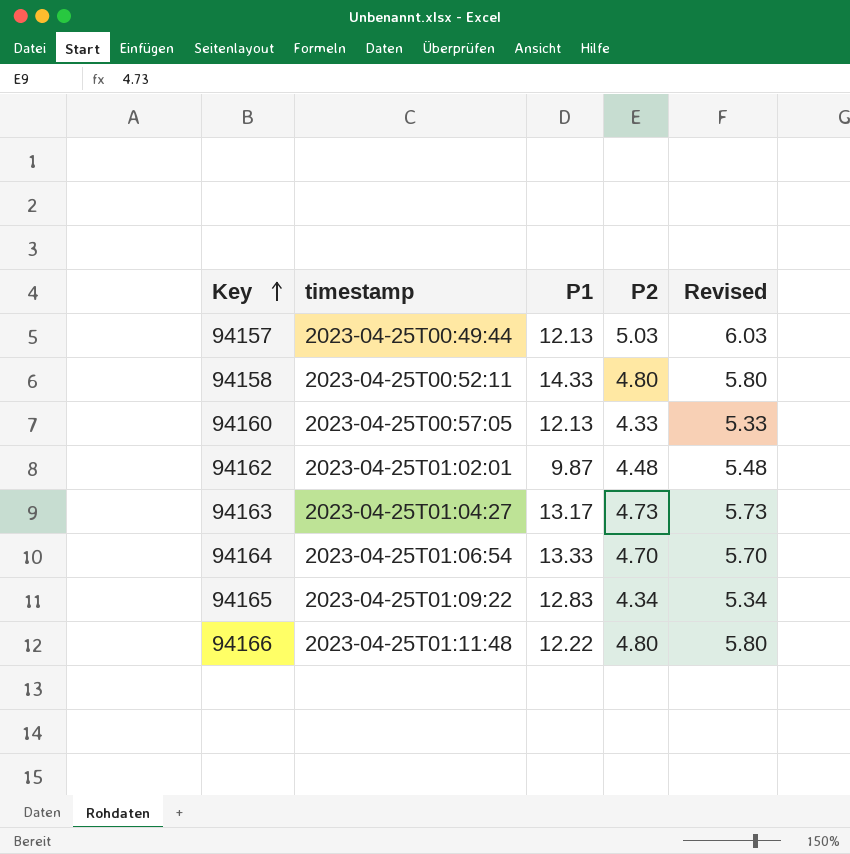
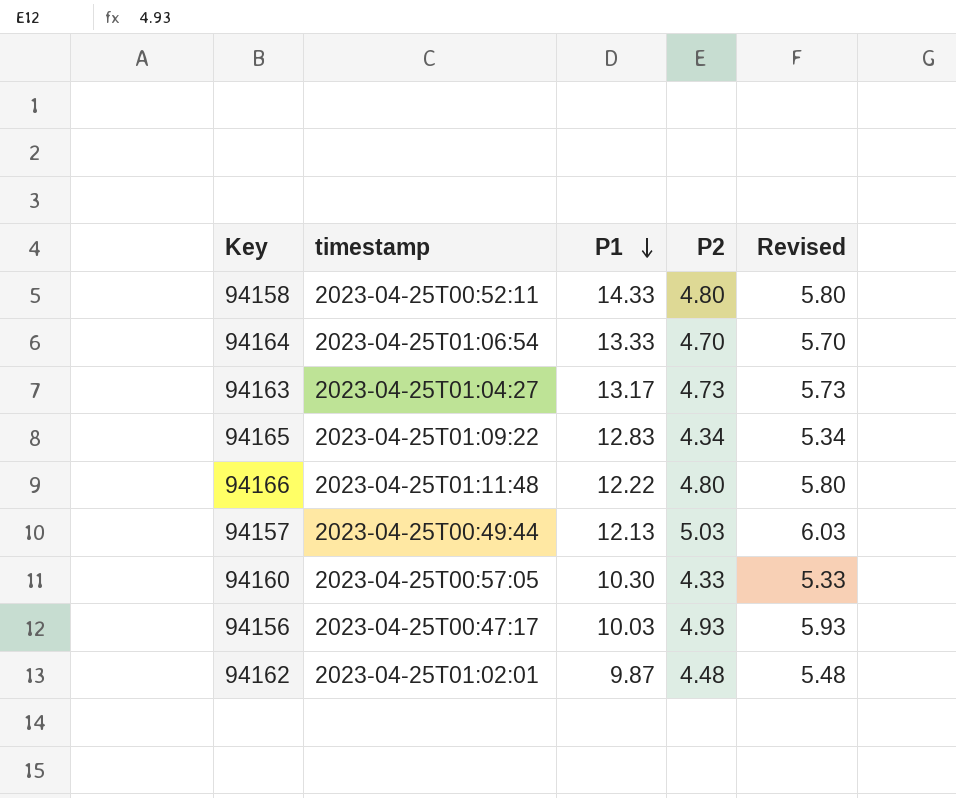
row order: Key ascending -> P1 descending
94160 | P1: 12.13 -> 10.30
row 94156: none -> 2023-04-25T00:47:17 | 10.03 | 4.93 | 5.93

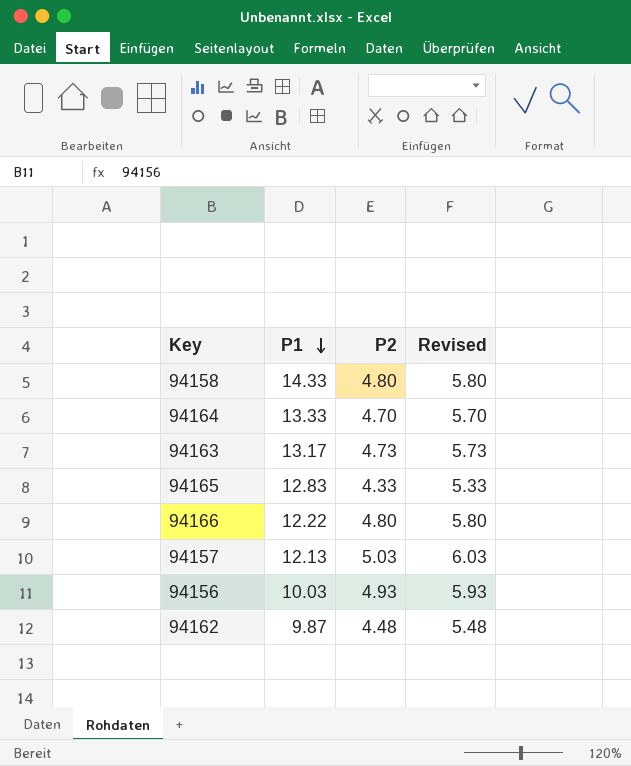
column timestamp | position: 2 -> none
row 94160: 2023-04-25T00:57:05 | 10.30 | 4.33 | 5.33 -> none
94165 | P2: 4.34 -> 4.33
94165 | Revised: 5.34 -> 5.33

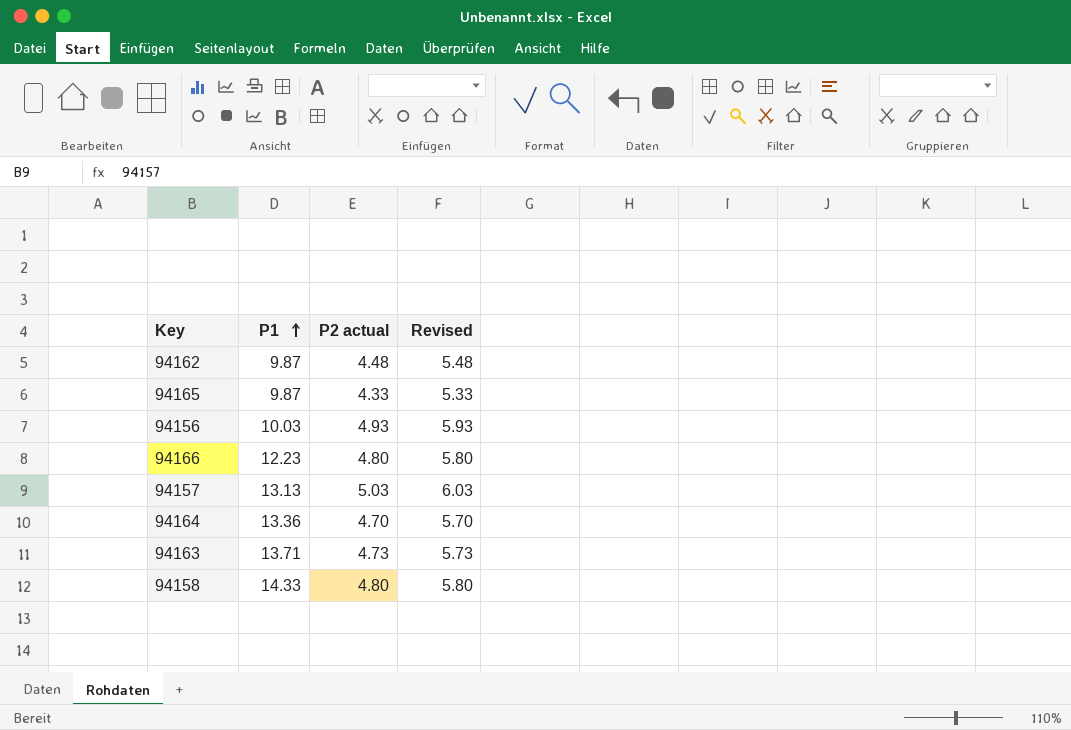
row order: P1 descending -> P1 ascending
column name: P2 -> P2 actual
94165 | P1: 12.83 -> 9.87
94166 | P1: 12.22 -> 12.23
94157 | P1: 12.13 -> 13.13
94164 | P1: 13.33 -> 13.36
94163 | P1: 13.17 -> 13.71

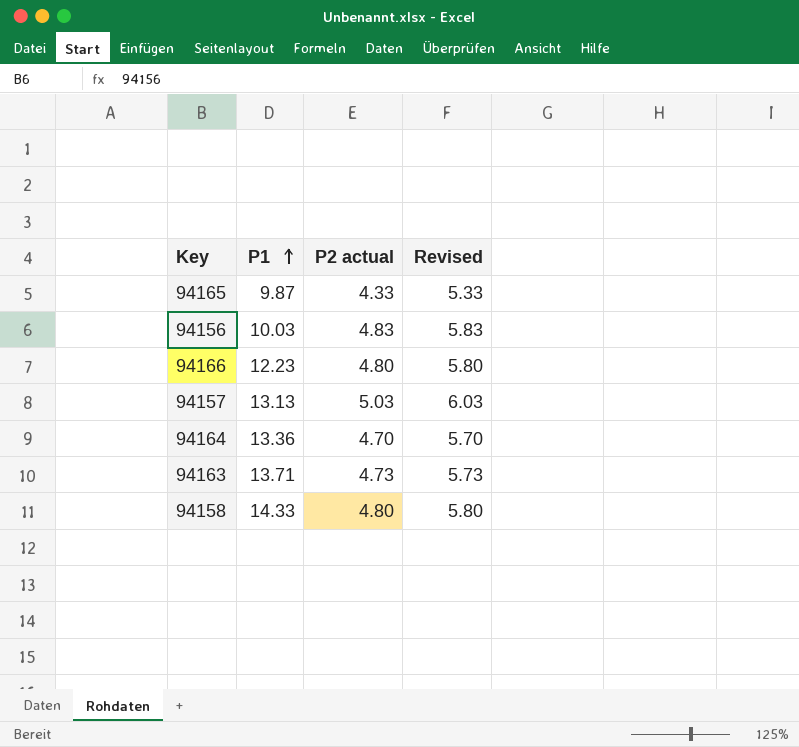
row 94162: 9.87 | 4.48 | 5.48 -> none
94156 | P2 actual: 4.93 -> 4.83
94156 | Revised: 5.93 -> 5.83

